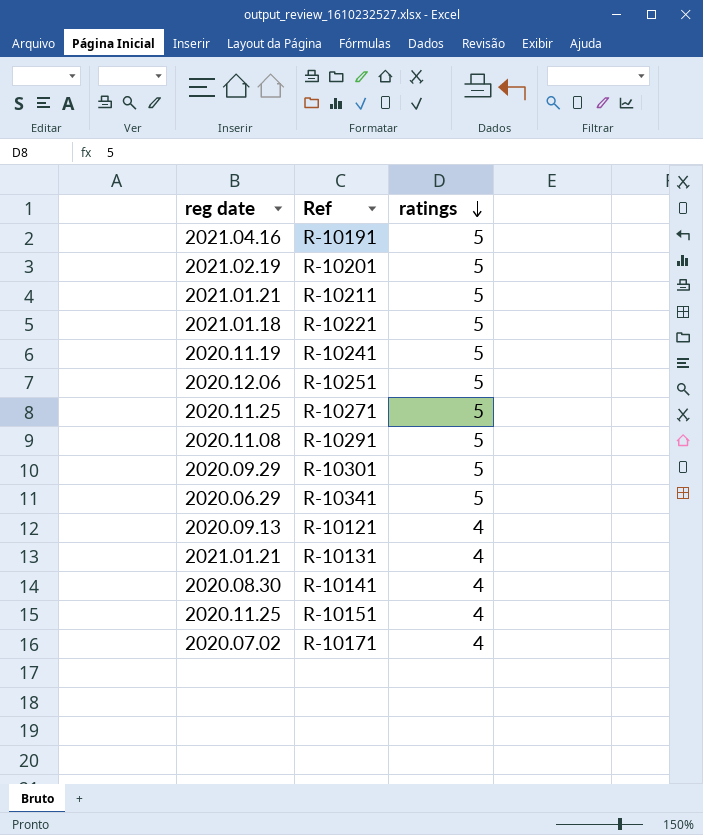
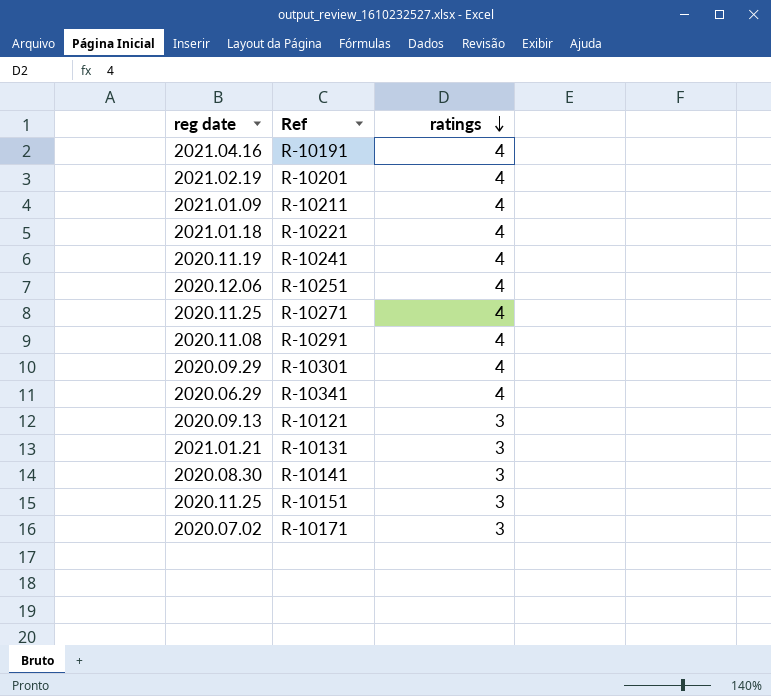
R-10191 | ratings: 5 -> 4
R-10201 | ratings: 5 -> 4
R-10211 | reg date: 2021.01.21 -> 2021.01.09
R-10211 | ratings: 5 -> 4
R-10221 | ratings: 5 -> 4
R-10241 | ratings: 5 -> 4
R-10251 | ratings: 5 -> 4
R-10271 | ratings: 5 -> 4
R-10291 | ratings: 5 -> 4
R-10301 | ratings: 5 -> 4
R-10341 | ratings: 5 -> 4
R-10121 | ratings: 4 -> 3
R-10131 | ratings: 4 -> 3
R-10141 | ratings: 4 -> 3
R-10151 | ratings: 4 -> 3
R-10171 | ratings: 4 -> 3

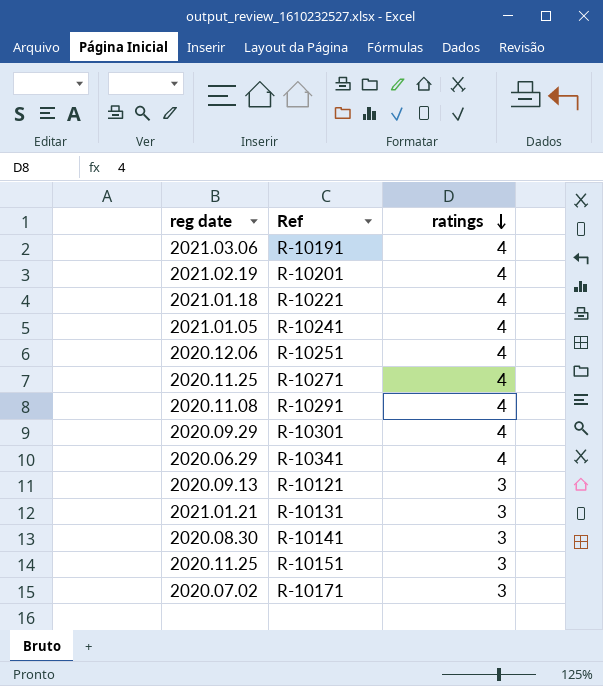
row R-10211: 2021.01.09 | 4 -> none
R-10191 | reg date: 2021.04.16 -> 2021.03.06
R-10241 | reg date: 2020.11.19 -> 2021.01.05

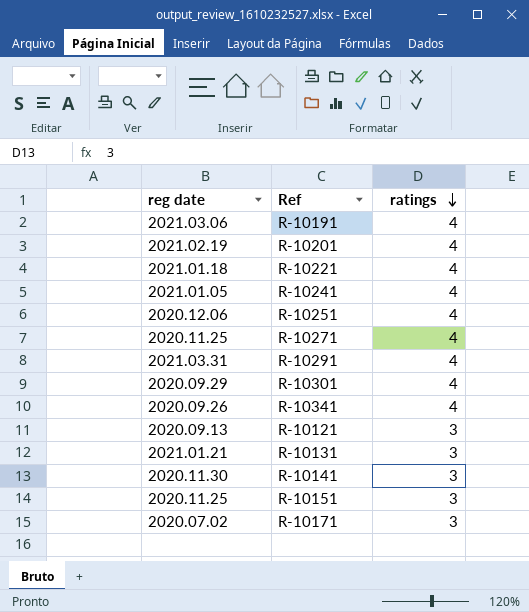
R-10291 | reg date: 2020.11.08 -> 2021.03.31
R-10341 | reg date: 2020.06.29 -> 2020.09.26
R-10141 | reg date: 2020.08.30 -> 2020.11.30

